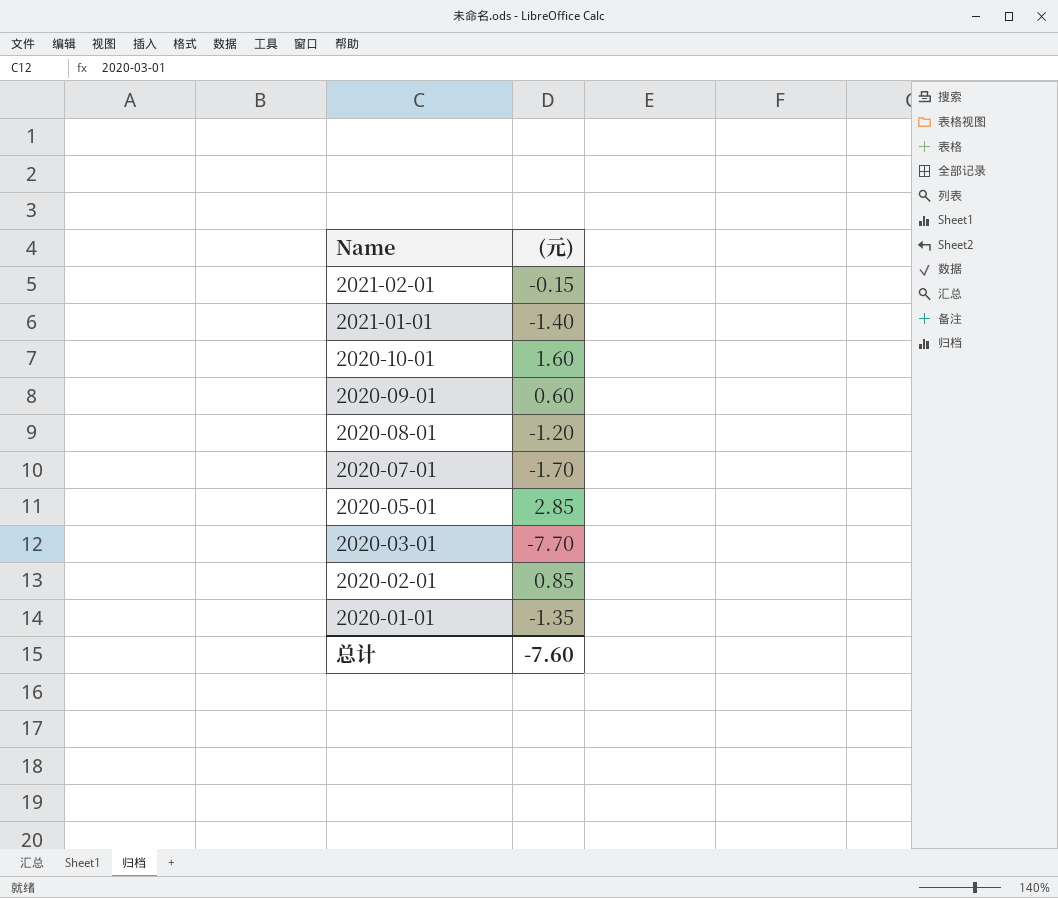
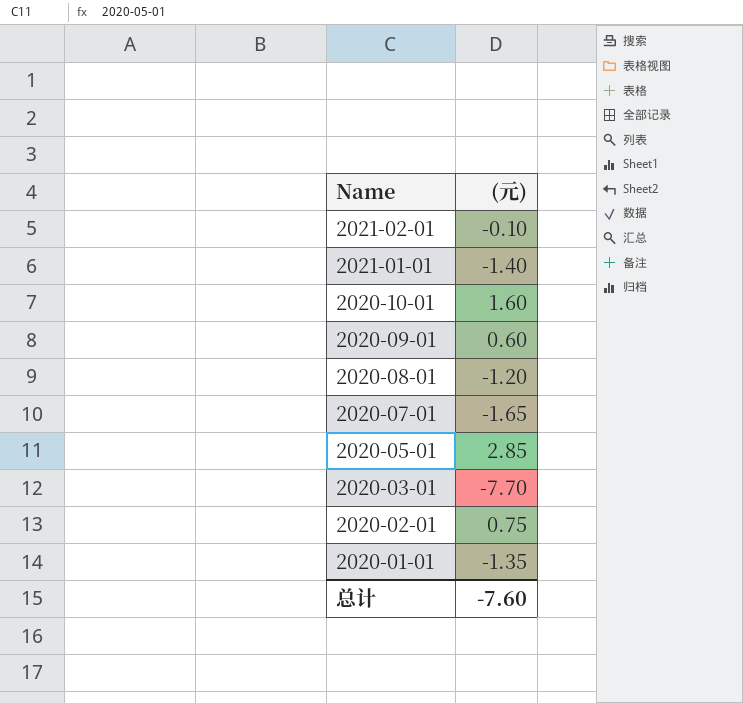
2021-02-01 | (元): -0.15 -> -0.10
2020-07-01 | (元): -1.70 -> -1.65
2020-02-01 | (元): 0.85 -> 0.75

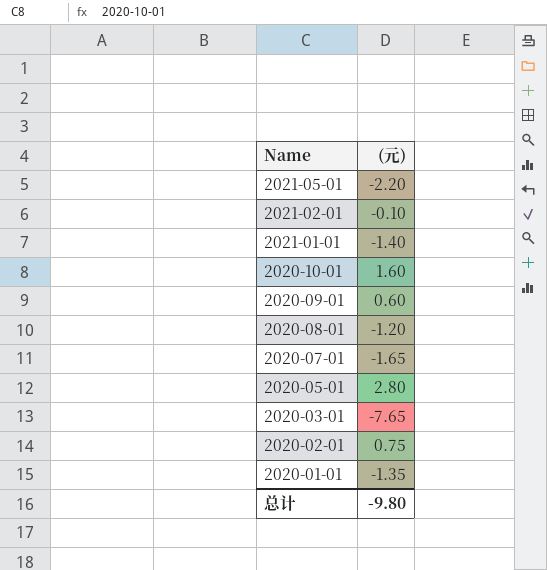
row 2021-05-01: none -> -2.20
2020-05-01 | (元): 2.85 -> 2.80
2020-03-01 | (元): -7.70 -> -7.65
总计 | (元): -7.60 -> -9.80

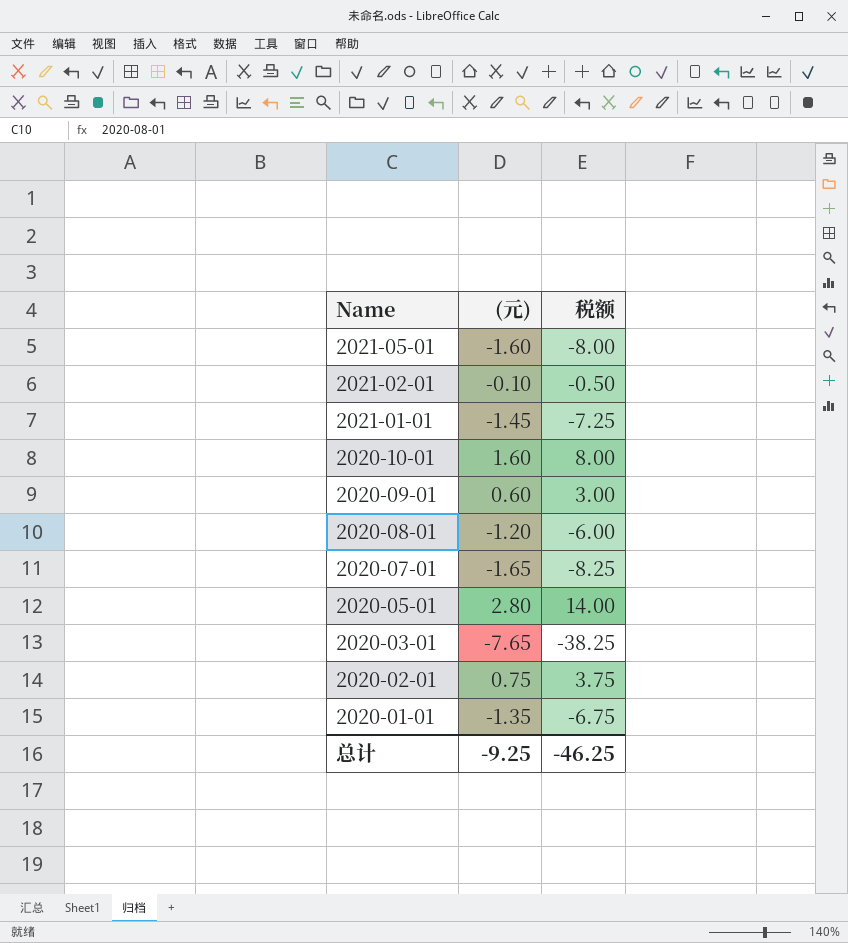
column 税额 | formula: none -> [(元)] * 5
2021-05-01 | (元): -2.20 -> -1.60
2021-01-01 | (元): -1.40 -> -1.45
总计 | (元): -9.80 -> -9.25

